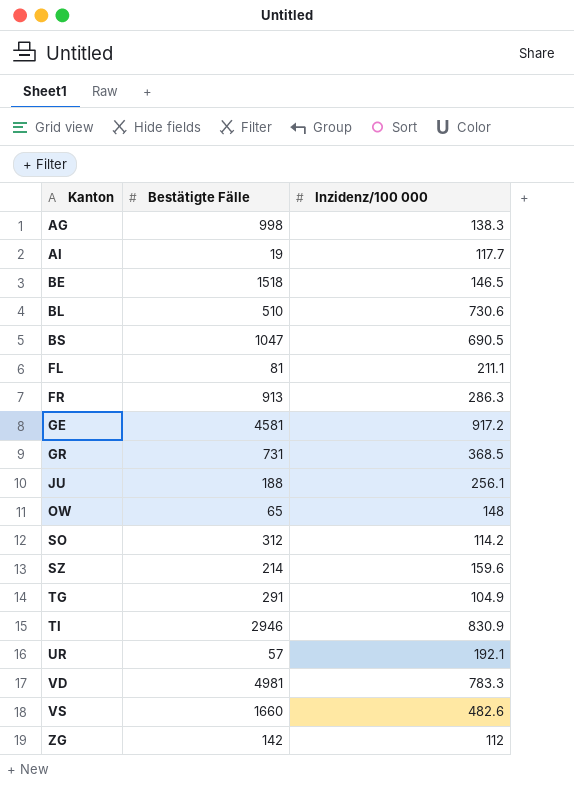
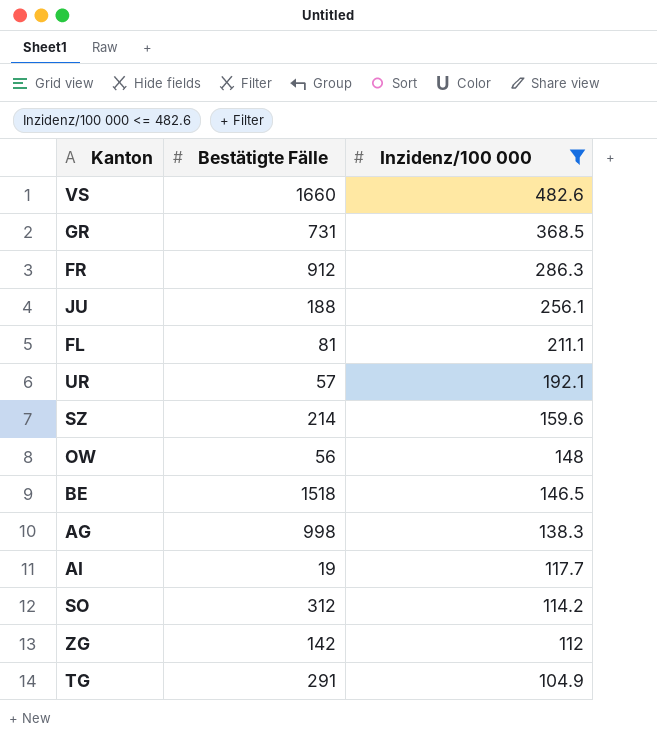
filter: none -> Inzidenz/100 000 <= 482.6
row order: Kanton ascending -> Inzidenz/100 000 descending
FR | Bestätigte Fälle: 913 -> 912
OW | Bestätigte Fälle: 65 -> 56

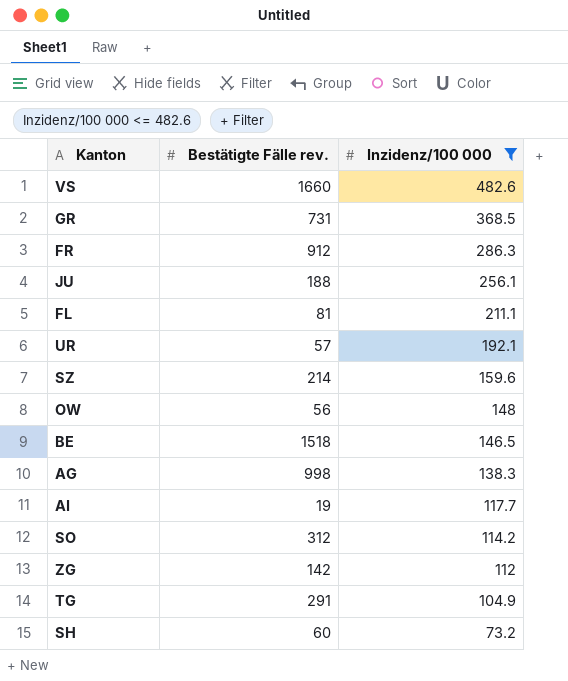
column name: Bestätigte Fälle -> Bestätigte Fälle rev.
row SH: none -> 60 | 73.2

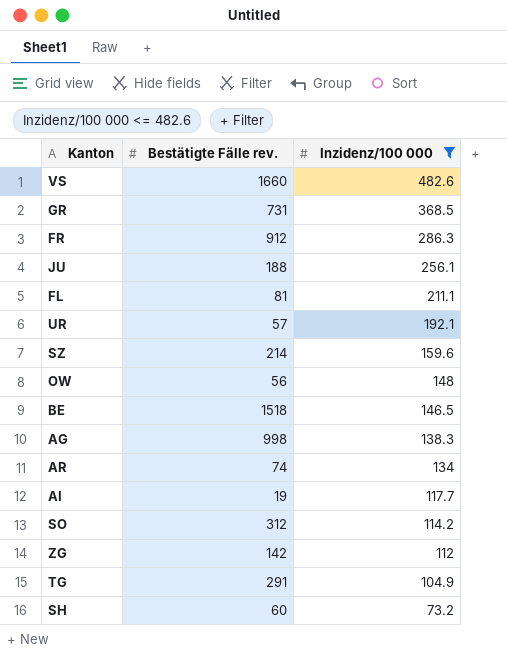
row AR: none -> 74 | 134

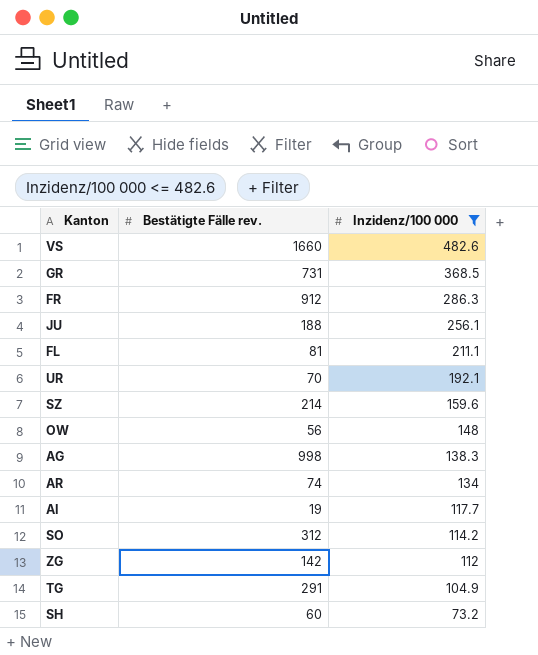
row BE: 1518 | 146.5 -> none
UR | Bestätigte Fälle rev.: 57 -> 70

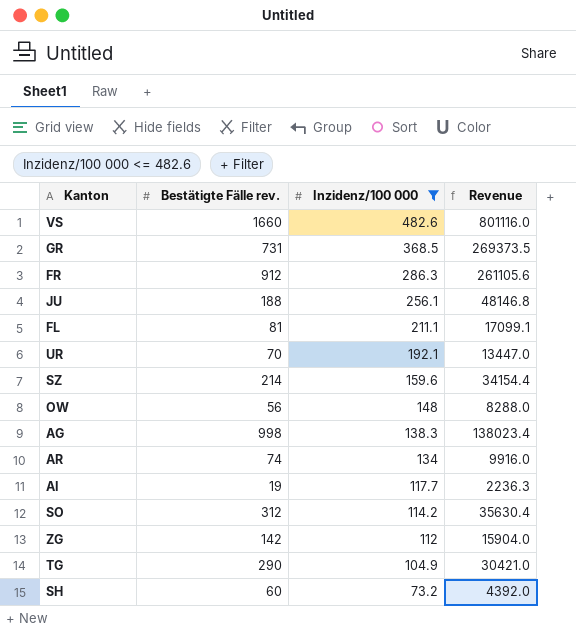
column Revenue | formula: none -> [Bestätigte Fälle rev.] * [Inzidenz/100 000]
TG | Bestätigte Fälle rev.: 291 -> 290

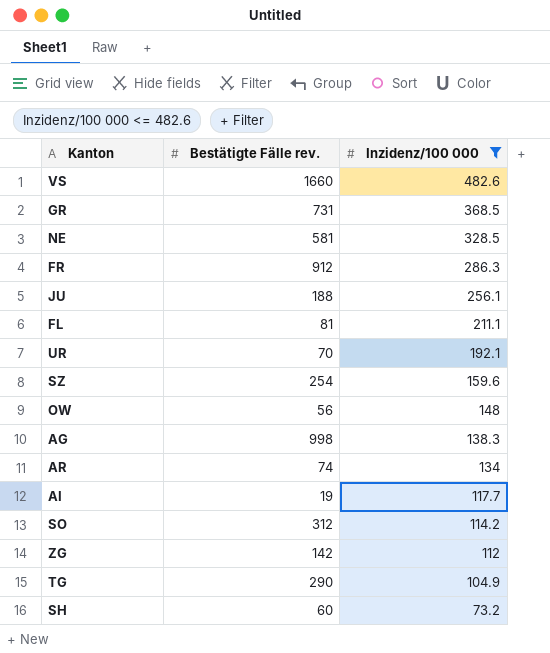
column Revenue | formula: [Bestätigte Fälle rev.] * [Inzidenz/100 000] -> none
row NE: none -> 581 | 328.5
SZ | Bestätigte Fälle rev.: 214 -> 254

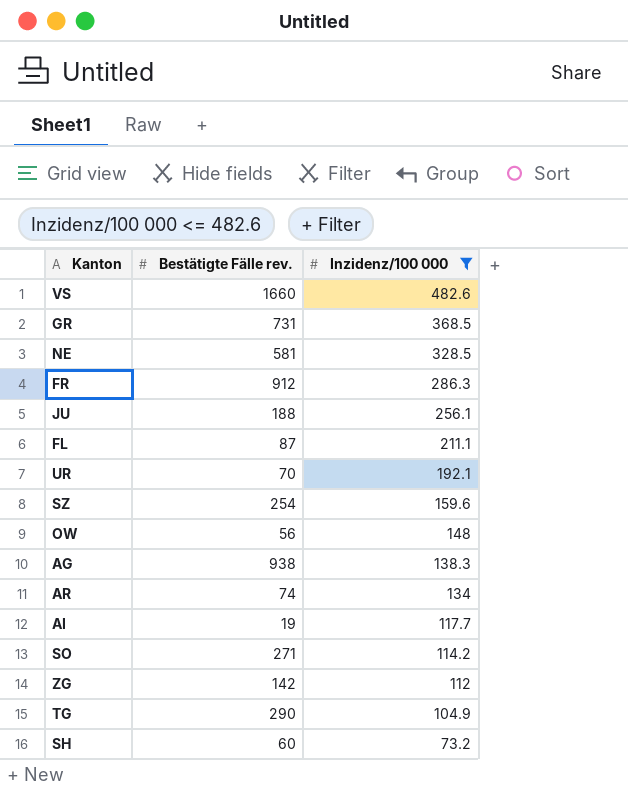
FL | Bestätigte Fälle rev.: 81 -> 87
AG | Bestätigte Fälle rev.: 998 -> 938
SO | Bestätigte Fälle rev.: 312 -> 271

